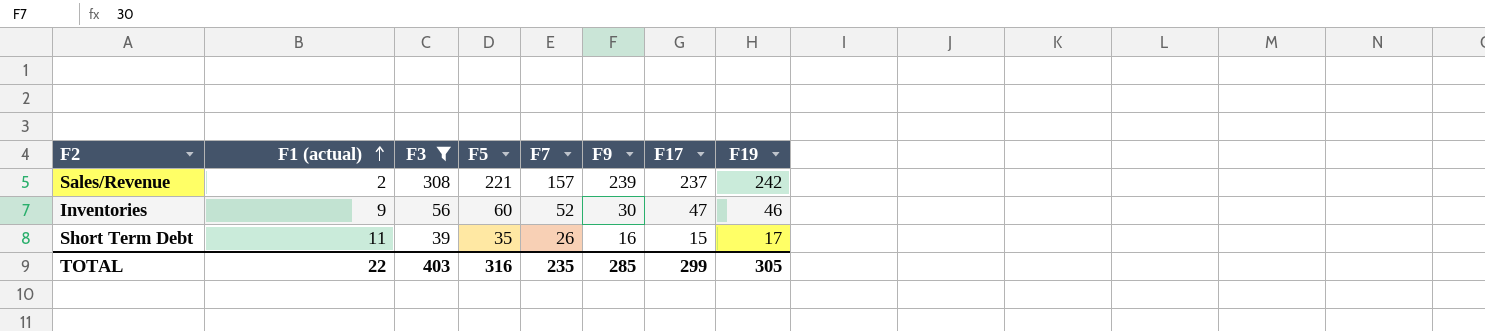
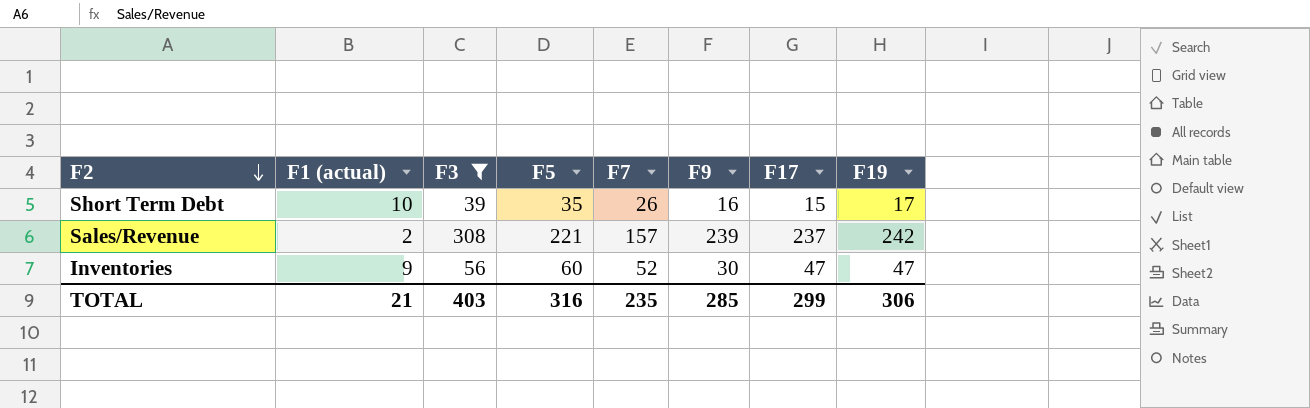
row order: F1 (actual) ascending -> F2 descending
Short Term Debt | F1 (actual): 11 -> 10
Inventories | F19: 46 -> 47
TOTAL | F1 (actual): 22 -> 21
TOTAL | F19: 305 -> 306

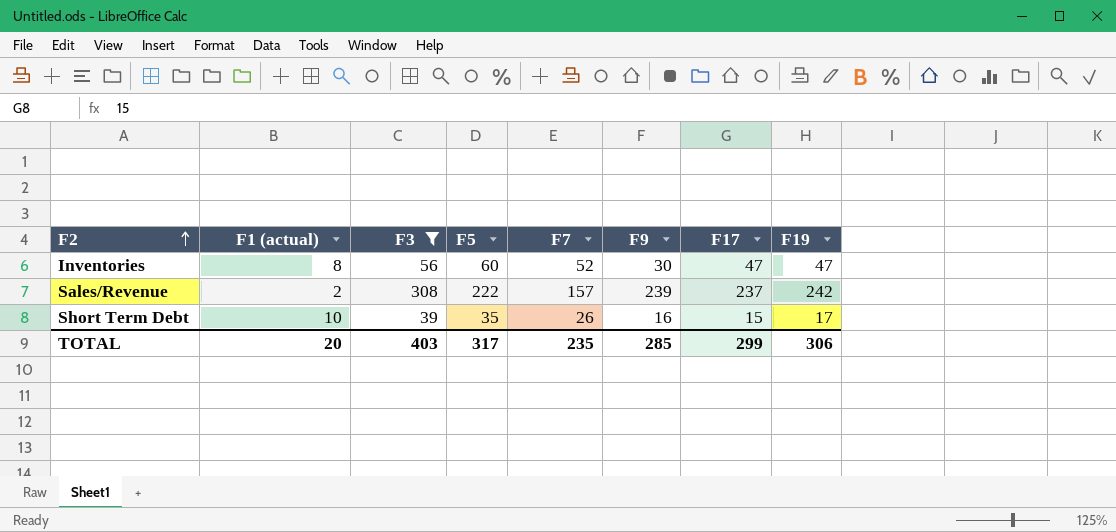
row order: F2 descending -> F2 ascending
Inventories | F1 (actual): 9 -> 8
Sales/Revenue | F5: 221 -> 222
TOTAL | F1 (actual): 21 -> 20
TOTAL | F5: 316 -> 317

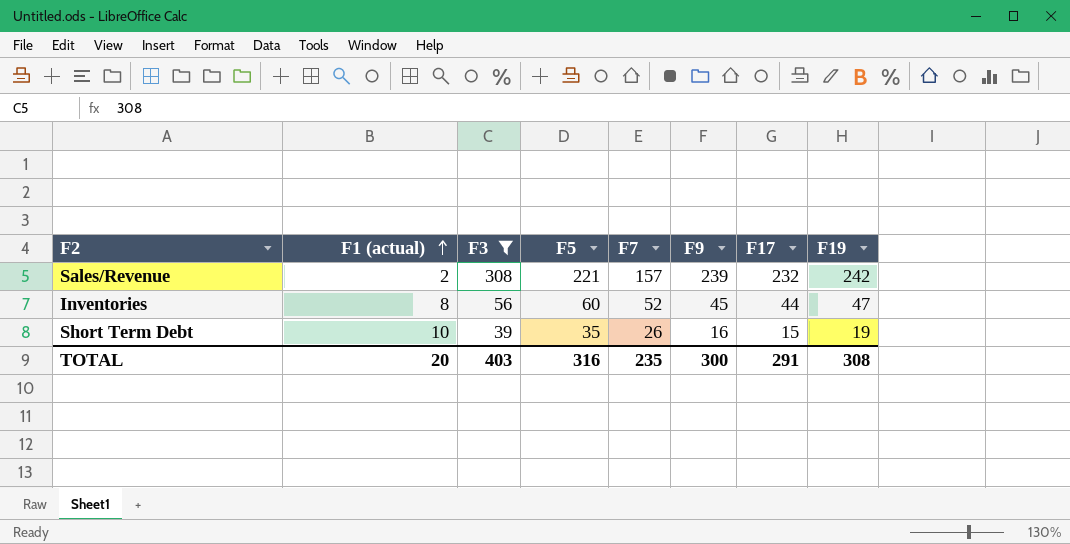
row order: F2 ascending -> F1 (actual) ascending
Sales/Revenue | F5: 222 -> 221
Sales/Revenue | F17: 237 -> 232
Inventories | F9: 30 -> 45
Inventories | F17: 47 -> 44
Short Term Debt | F19: 17 -> 19
TOTAL | F5: 317 -> 316
TOTAL | F9: 285 -> 300
TOTAL | F17: 299 -> 291
TOTAL | F19: 306 -> 308

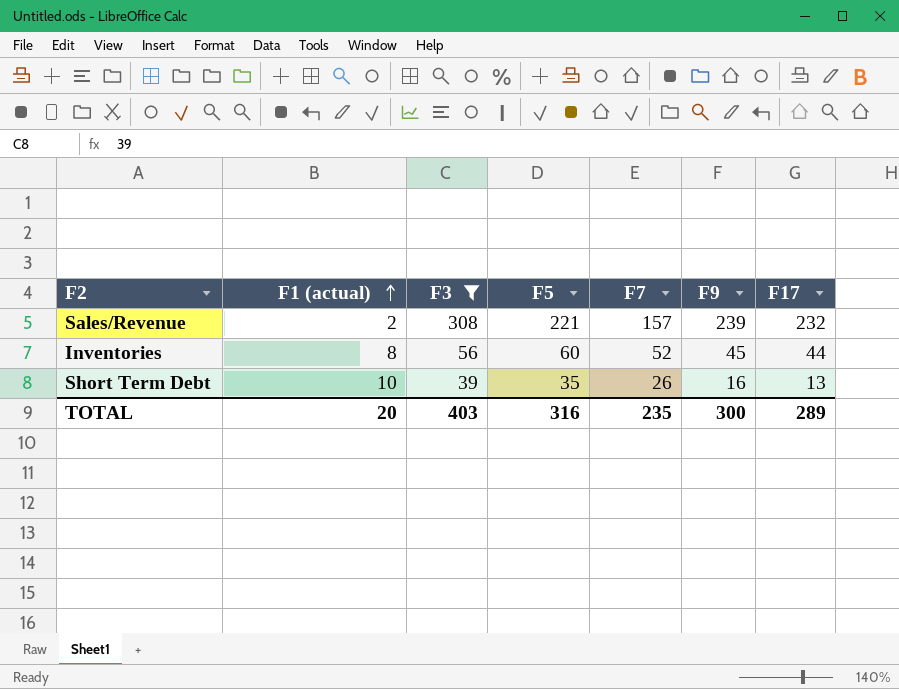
column F19 | position: 8 -> none
Short Term Debt | F17: 15 -> 13
TOTAL | F17: 291 -> 289

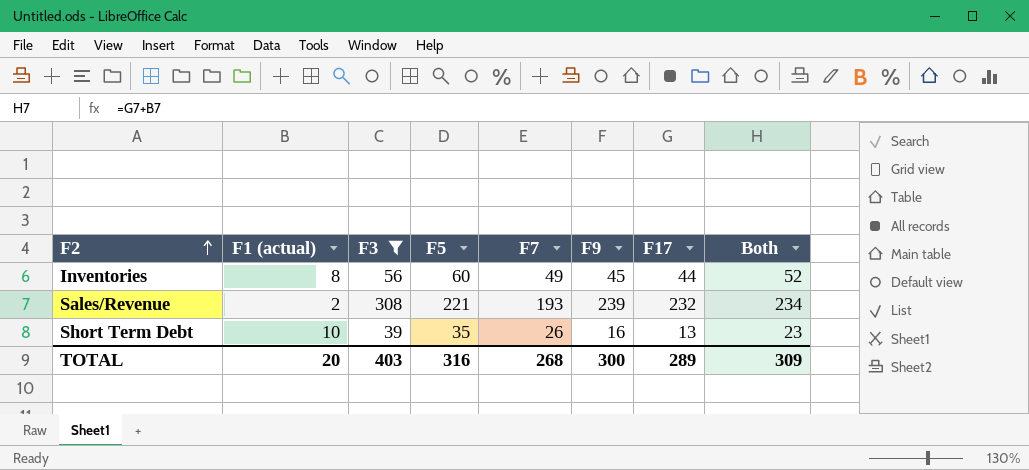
row order: F1 (actual) ascending -> F2 ascending
column Both | formula: none -> [F1 (actual)] + [F17]
Inventories | F7: 52 -> 49
Sales/Revenue | F7: 157 -> 193
TOTAL | F7: 235 -> 268

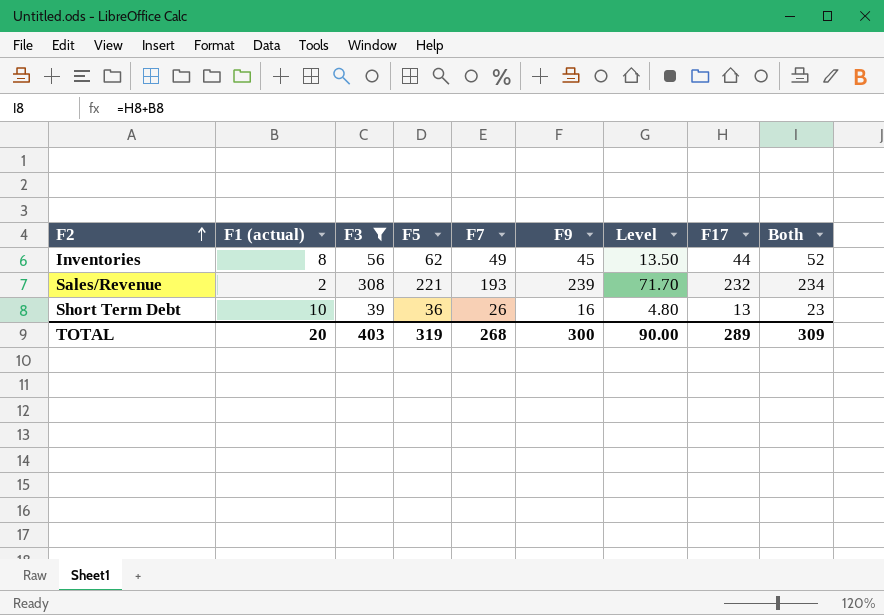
column Level | formula: none -> [F9] * 0.3
Inventories | F5: 60 -> 62
Short Term Debt | F5: 35 -> 36
TOTAL | F5: 316 -> 319

